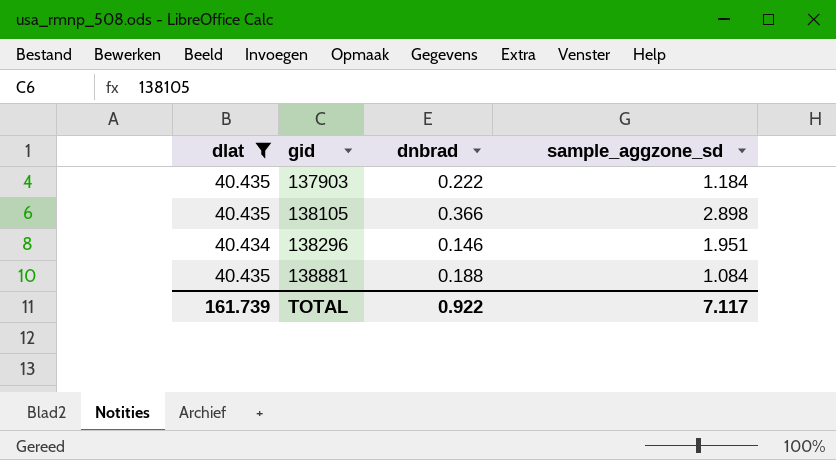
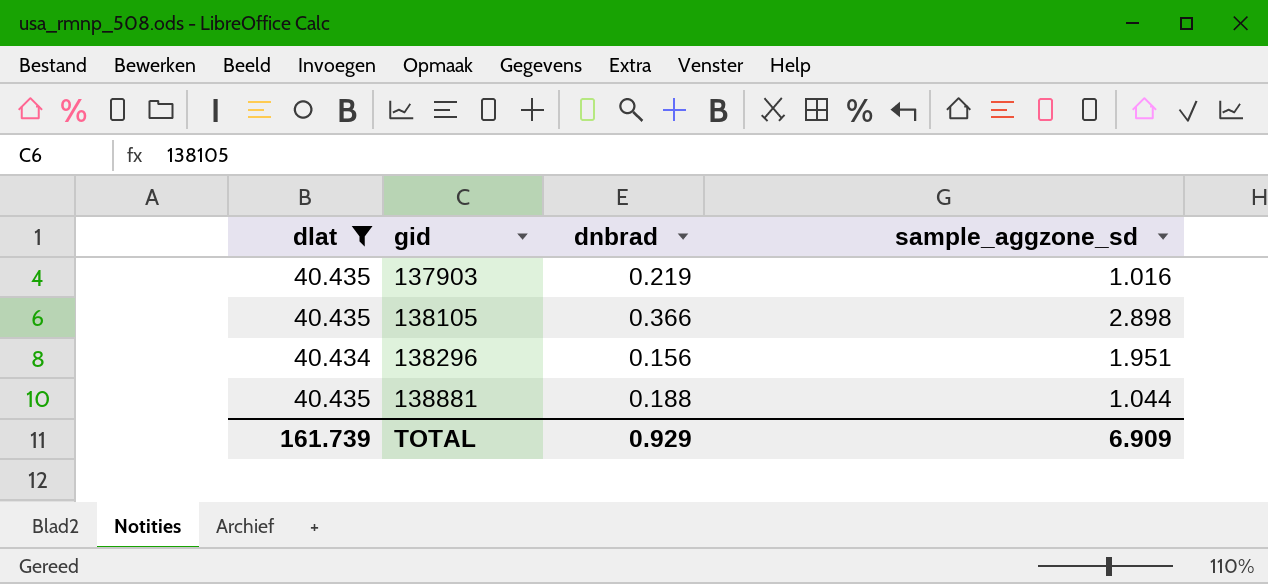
137903 | dnbrad: 0.222 -> 0.219
137903 | sample_aggzone_sd: 1.184 -> 1.016
138296 | dnbrad: 0.146 -> 0.156
138881 | sample_aggzone_sd: 1.084 -> 1.044
TOTAL | dnbrad: 0.922 -> 0.929
TOTAL | sample_aggzone_sd: 7.117 -> 6.909

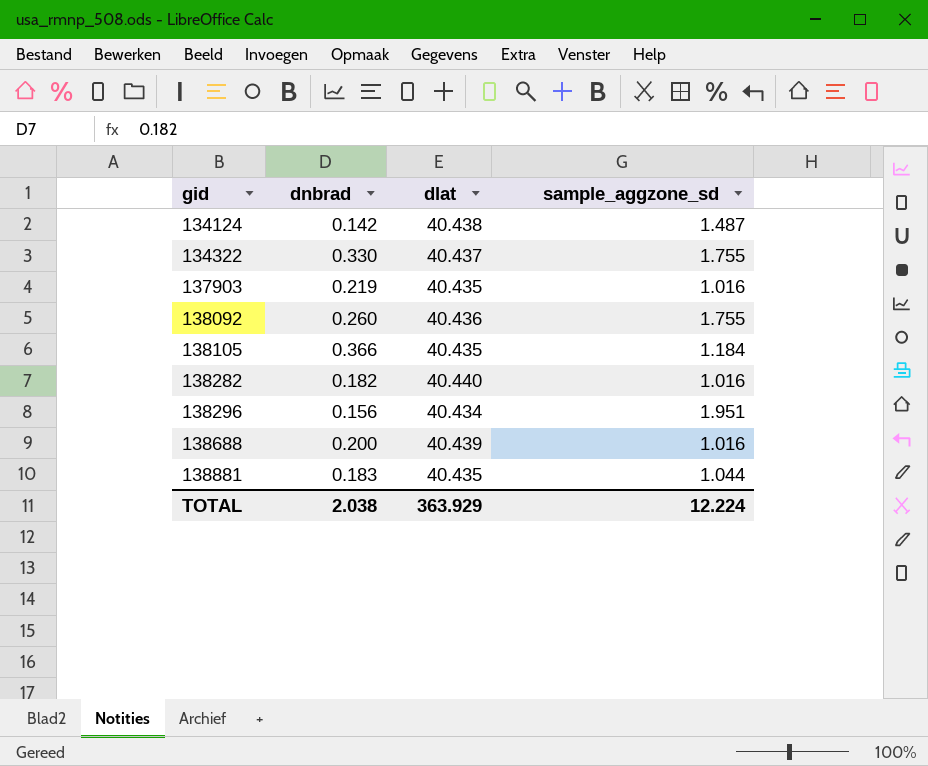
filter: dlat <= 40.435 -> none
column dlat | position: 1 -> 3
138105 | sample_aggzone_sd: 2.898 -> 1.184
138881 | dnbrad: 0.188 -> 0.183
TOTAL | dnbrad: 0.929 -> 2.038
TOTAL | dlat: 161.739 -> 363.929
TOTAL | sample_aggzone_sd: 6.909 -> 12.224

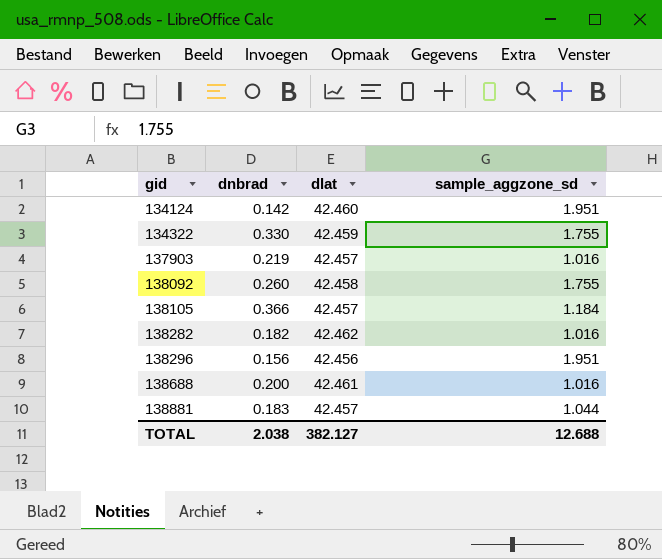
134124 | dlat: 40.438 -> 42.460
134124 | sample_aggzone_sd: 1.487 -> 1.951
134322 | dlat: 40.437 -> 42.459
137903 | dlat: 40.435 -> 42.457
138092 | dlat: 40.436 -> 42.458
138105 | dlat: 40.435 -> 42.457
138282 | dlat: 40.440 -> 42.462
138296 | dlat: 40.434 -> 42.456
138688 | dlat: 40.439 -> 42.461
138881 | dlat: 40.435 -> 42.457
TOTAL | dlat: 363.929 -> 382.127
TOTAL | sample_aggzone_sd: 12.224 -> 12.688

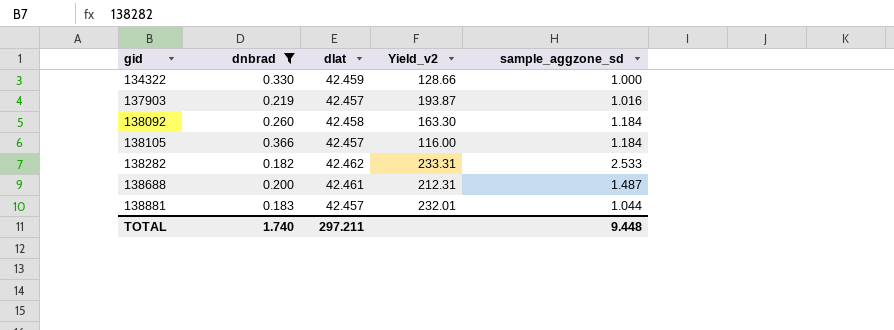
filter: none -> dnbrad >= 0.182
column Yield_v2 | formula: none -> [dlat] / [dnbrad]
134322 | sample_aggzone_sd: 1.755 -> 1.000
138092 | sample_aggzone_sd: 1.755 -> 1.184
138282 | sample_aggzone_sd: 1.016 -> 2.533
138688 | sample_aggzone_sd: 1.016 -> 1.487
TOTAL | dnbrad: 2.038 -> 1.740
TOTAL | dlat: 382.127 -> 297.211
TOTAL | sample_aggzone_sd: 12.688 -> 9.448

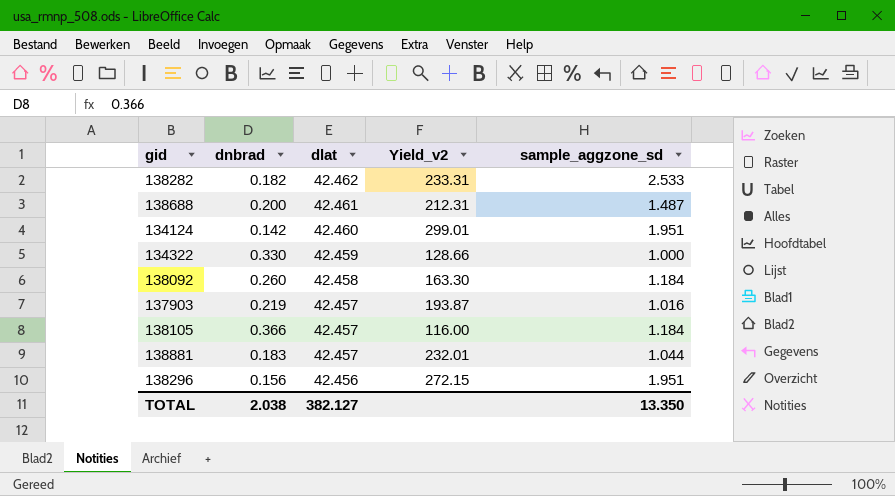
filter: dnbrad >= 0.182 -> none
row order: gid ascending -> dlat descending
TOTAL | dnbrad: 1.740 -> 2.038
TOTAL | dlat: 297.211 -> 382.127
TOTAL | sample_aggzone_sd: 9.448 -> 13.350

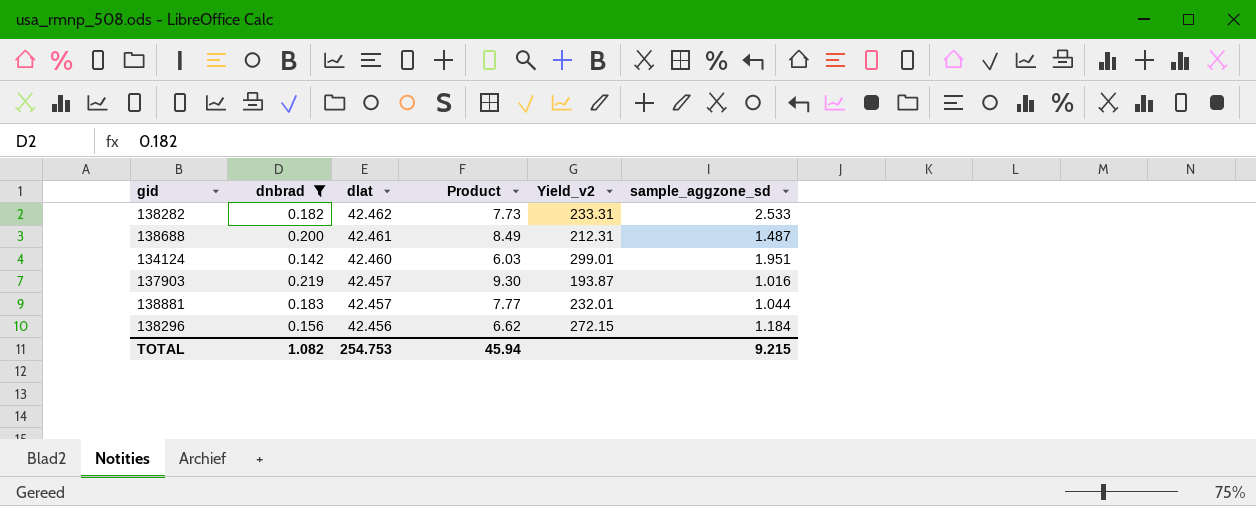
filter: none -> dnbrad <= 0.219
column Product | formula: none -> [dnbrad] * [dlat]
138296 | sample_aggzone_sd: 1.951 -> 1.184
TOTAL | dnbrad: 2.038 -> 1.082
TOTAL | dlat: 382.127 -> 254.753
TOTAL | sample_aggzone_sd: 13.350 -> 9.215

